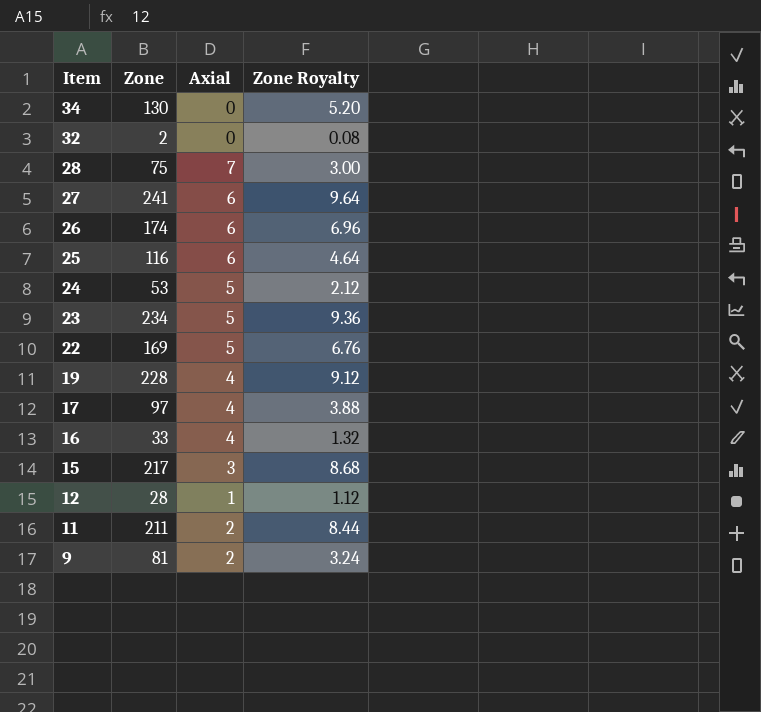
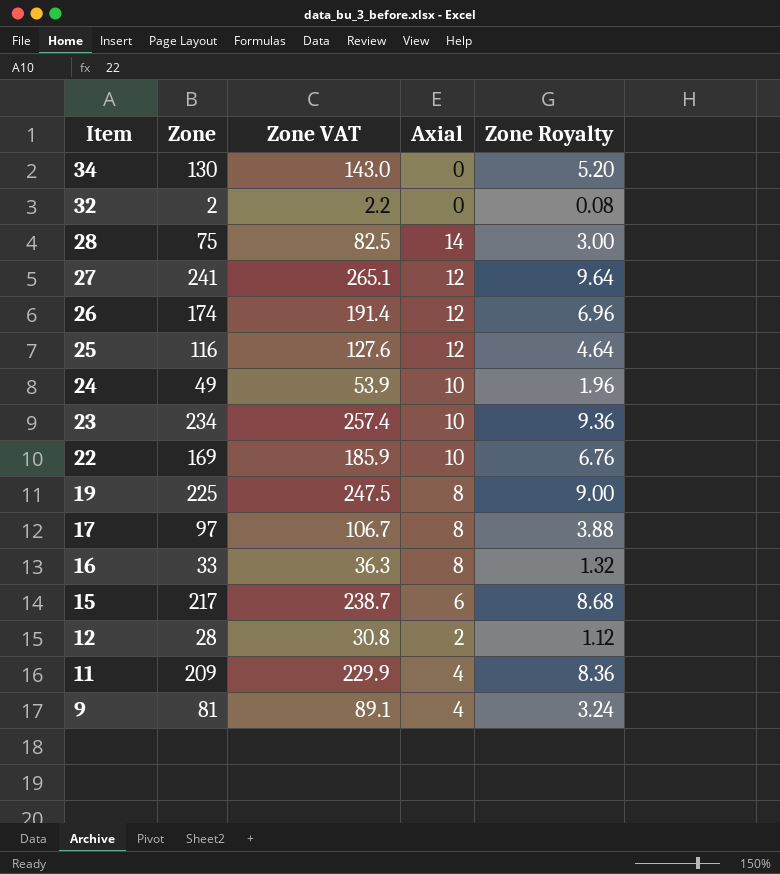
column Zone VAT | formula: none -> [Zone] * 1.1
28 | Axial: 7 -> 14
27 | Axial: 6 -> 12
26 | Axial: 6 -> 12
25 | Axial: 6 -> 12
24 | Zone: 53 -> 49
24 | Axial: 5 -> 10
24 | Zone Royalty: 2.12 -> 1.96
23 | Axial: 5 -> 10
22 | Axial: 5 -> 10
19 | Zone: 228 -> 225
19 | Axial: 4 -> 8
19 | Zone Royalty: 9.12 -> 9.00
17 | Axial: 4 -> 8
16 | Axial: 4 -> 8
15 | Axial: 3 -> 6
12 | Axial: 1 -> 2
11 | Zone: 211 -> 209
11 | Axial: 2 -> 4
11 | Zone Royalty: 8.44 -> 8.36
9 | Axial: 2 -> 4

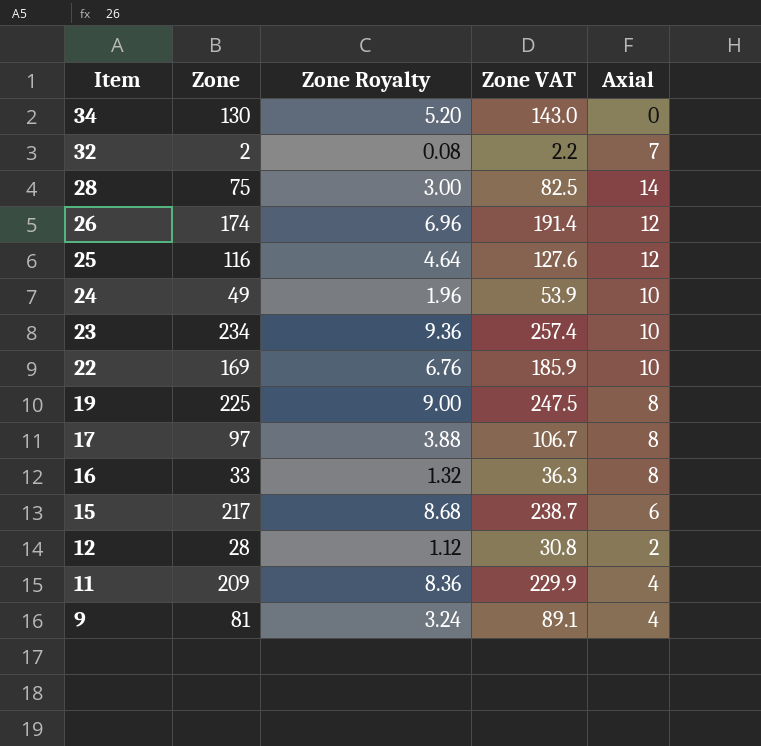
column Zone Royalty | position: 5 -> 3
row 27: 241 | 265.1 | 12 | 9.64 -> none
32 | Axial: 0 -> 7

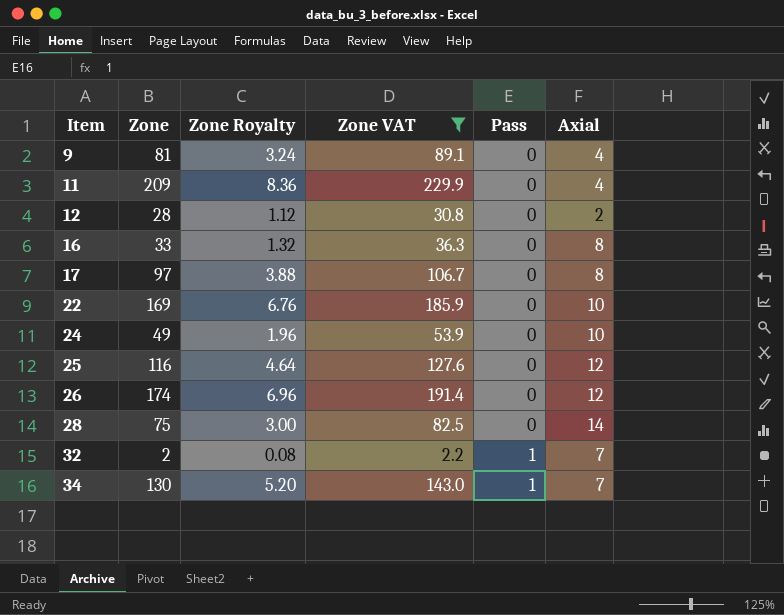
filter: none -> Zone VAT <= 229.9
row order: Item descending -> Item ascending
column Pass | position: none -> 5
34 | Axial: 0 -> 7

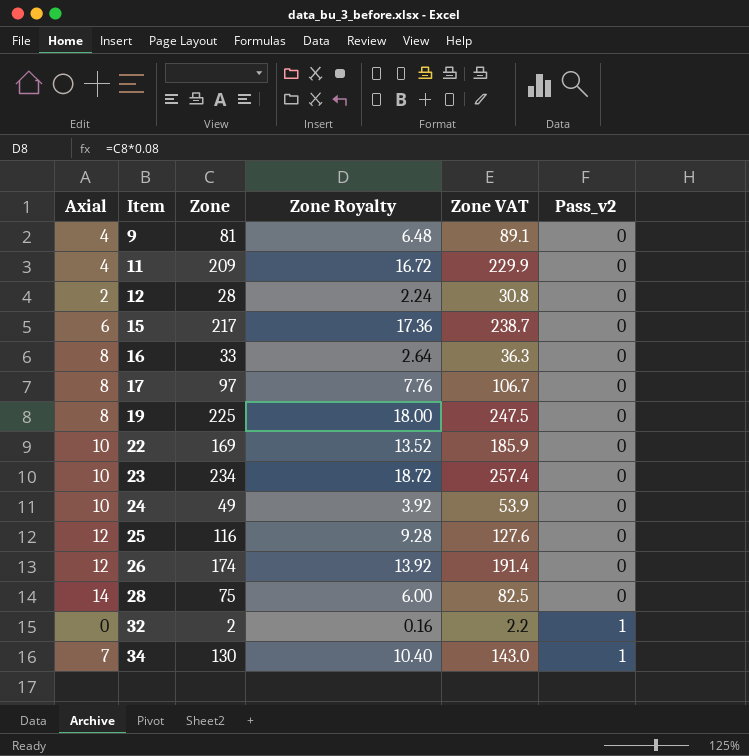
filter: Zone VAT <= 229.9 -> none
column Axial | position: 6 -> 1
column Zone Royalty | formula: [Zone] * 0.04 -> [Zone] * 0.08
column name: Pass -> Pass_v2
32 | Axial: 7 -> 0

